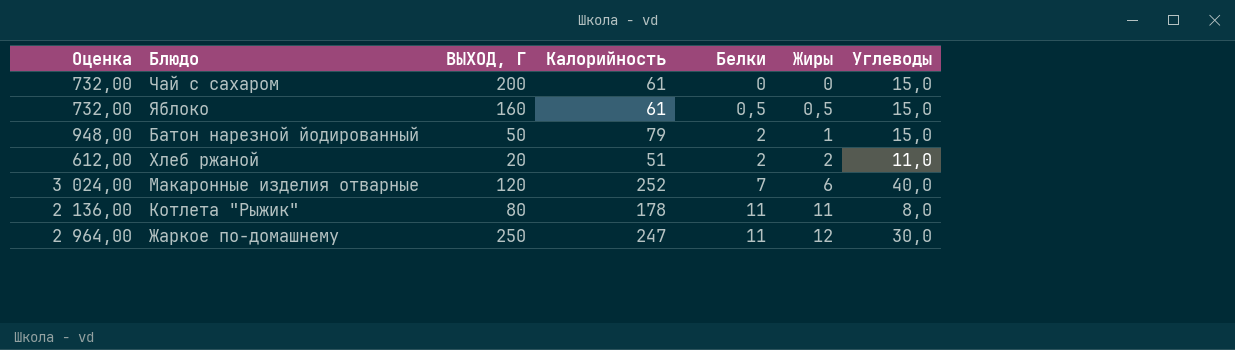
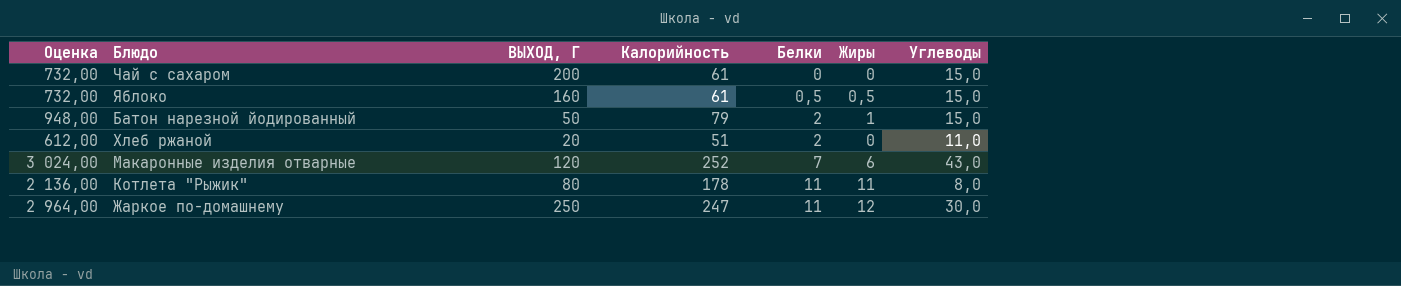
Хлеб ржаной | Жиры: 2 -> 0
Макаронные изделия отварные | Углеводы: 40,0 -> 43,0

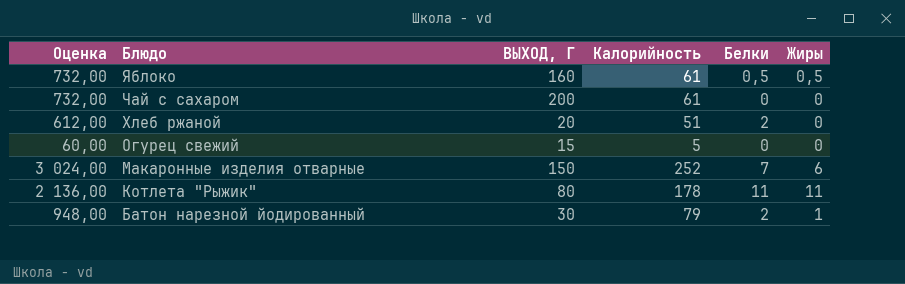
row order: Белки ascending -> Блюдо descending
column Углеводы | position: 7 -> none
row Жаркое по-домашнему: 2 964,00 | 250 | 247 | 11 | 12 | 30,0 -> none
row Огурец свежий: none -> 60,00 | 15 | 5 | 0 | 0
Макаронные изделия отварные | ВЫХОД, Г: 120 -> 150
Батон нарезной йодированный | ВЫХОД, Г: 50 -> 30

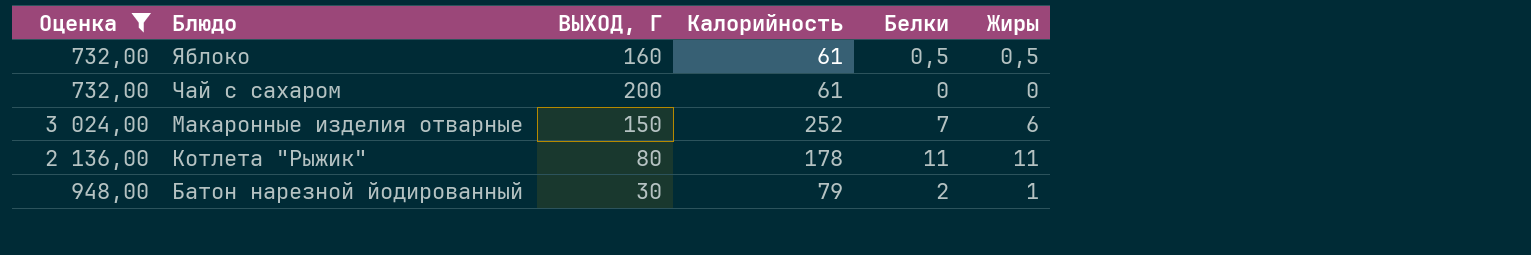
filter: none -> Оценка >= 732,00

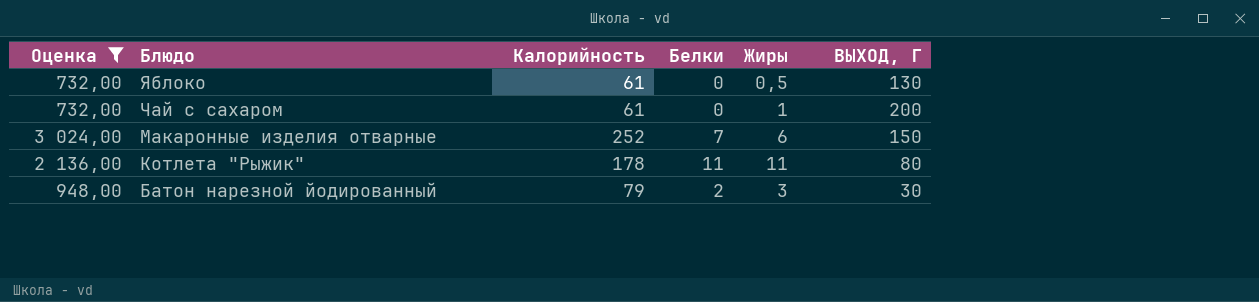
column ВЫХОД, Г | position: 3 -> 6
Яблоко | Белки: 0,5 -> 0
Яблоко | ВЫХОД, Г: 160 -> 130
Чай с сахаром | Жиры: 0 -> 1
Батон нарезной йодированный | Жиры: 1 -> 3

